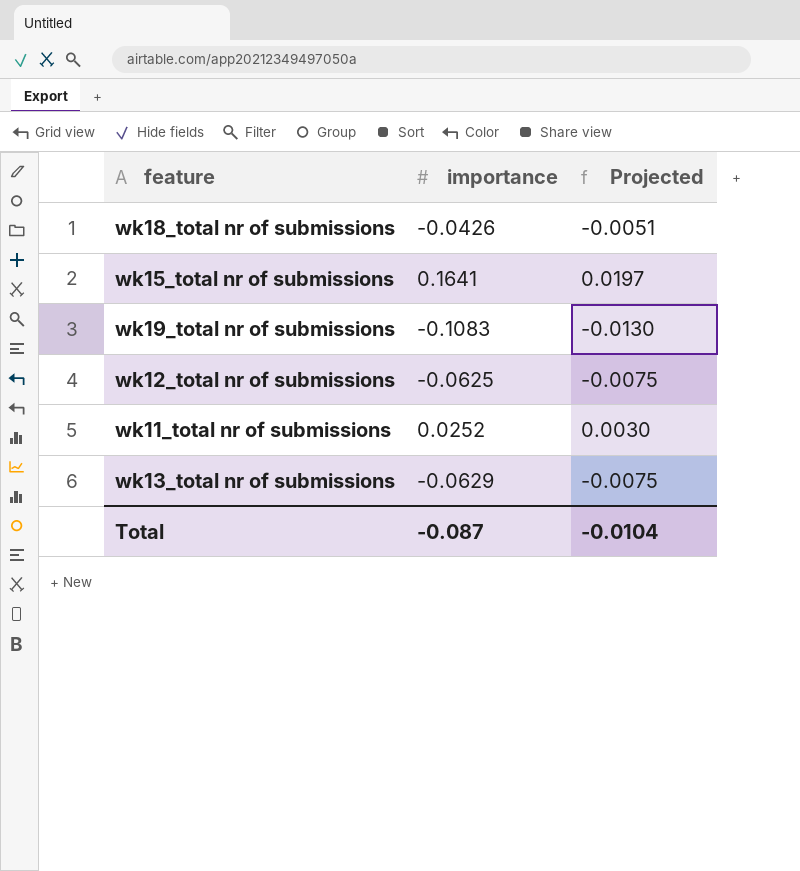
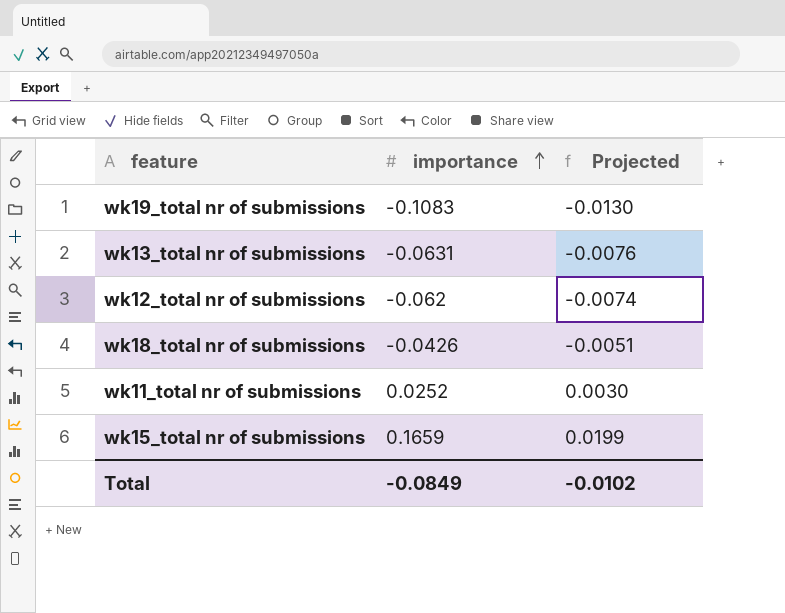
row order: none -> importance ascending
wk13_total nr of submissions | importance: -0.0629 -> -0.0631
wk13_total nr of submissions | Projected: -0.0075 -> -0.0076
wk12_total nr of submissions | importance: -0.0625 -> -0.062
wk12_total nr of submissions | Projected: -0.0075 -> -0.0074
wk15_total nr of submissions | importance: 0.1641 -> 0.1659
wk15_total nr of submissions | Projected: 0.0197 -> 0.0199
Total | importance: -0.087 -> -0.0849
Total | Projected: -0.0104 -> -0.0102

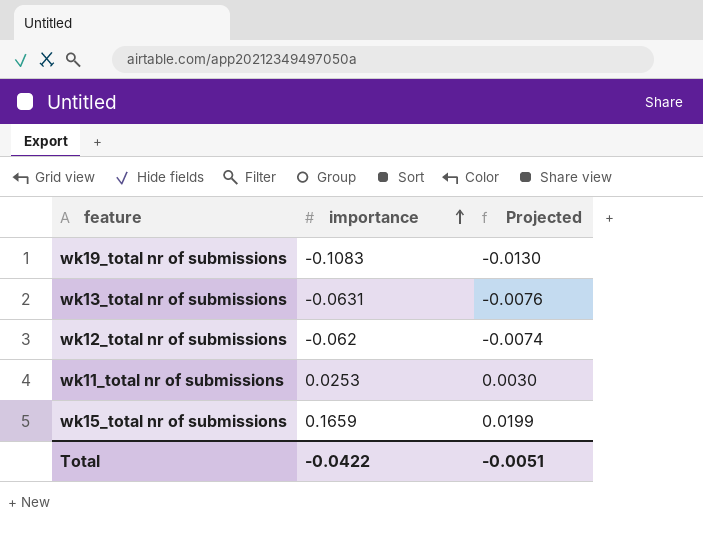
row wk18_total nr of submissions: -0.0426 | -0.0051 -> none
wk11_total nr of submissions | importance: 0.0252 -> 0.0253
Total | importance: -0.0849 -> -0.0422
Total | Projected: -0.0102 -> -0.0051

